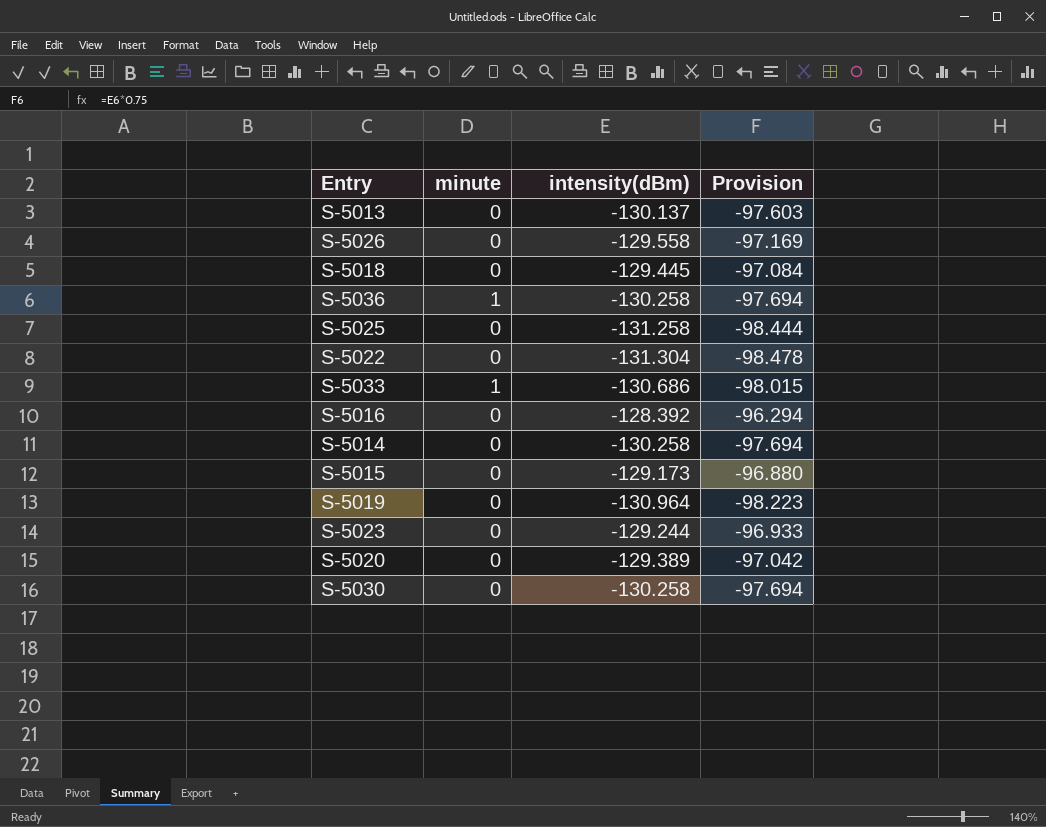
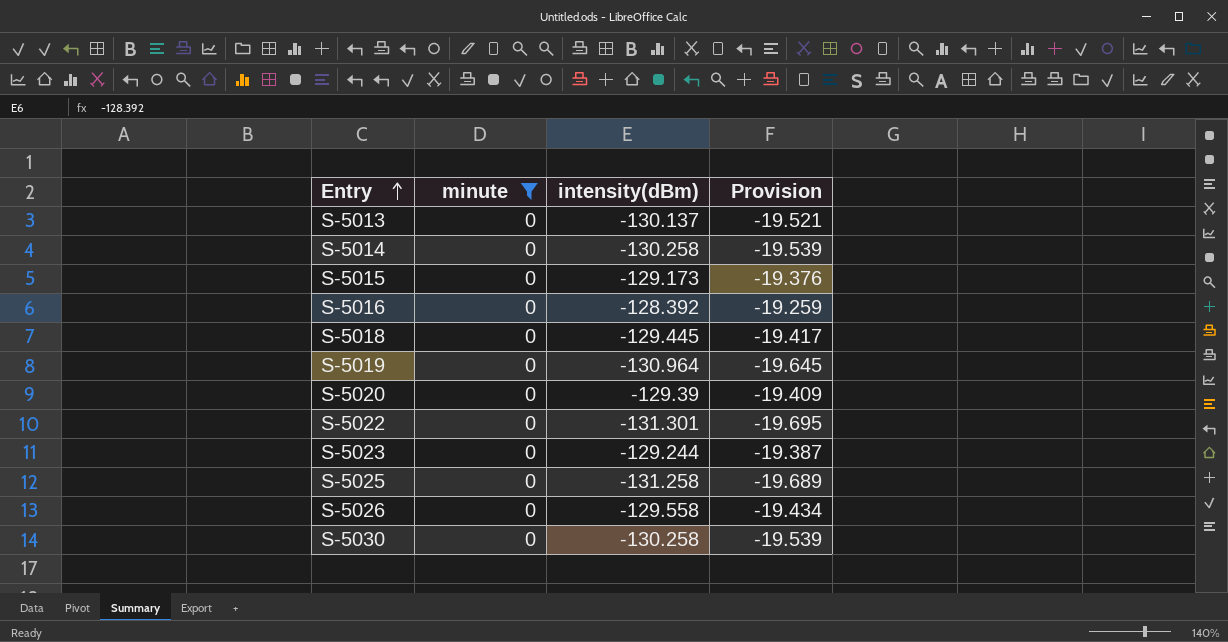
filter: none -> minute = 0
row order: none -> Entry ascending
column Provision | formula: [intensity(dBm)] * 0.75 -> [intensity(dBm)] * 0.15
S-5020 | intensity(dBm): -129.389 -> -129.39
S-5022 | intensity(dBm): -131.304 -> -131.301

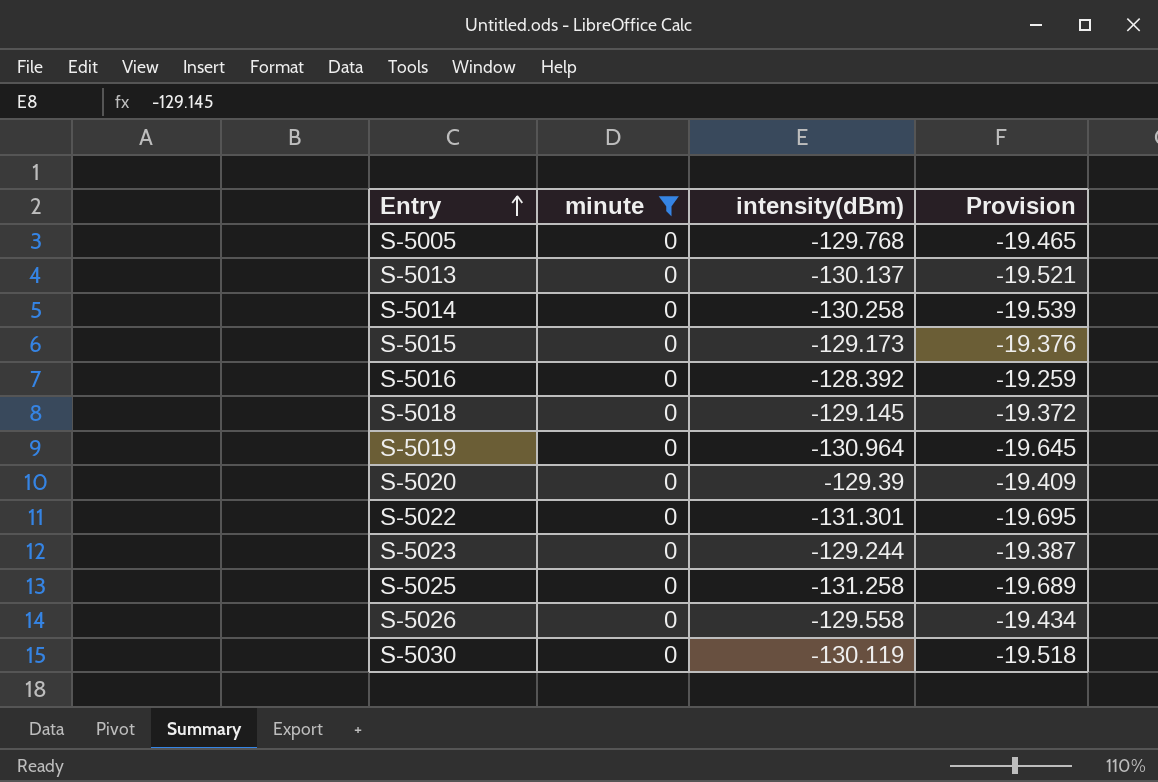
row S-5005: none -> 0 | -129.768 | -19.465
S-5018 | intensity(dBm): -129.445 -> -129.145
S-5018 | Provision: -19.417 -> -19.372
S-5030 | intensity(dBm): -130.258 -> -130.119
S-5030 | Provision: -19.539 -> -19.518

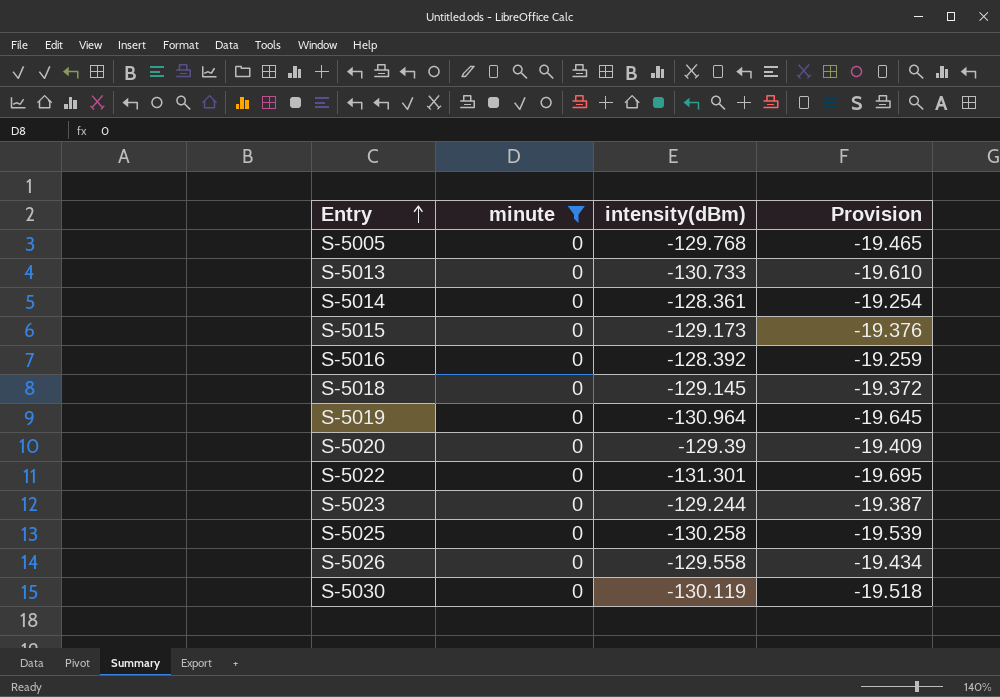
S-5013 | intensity(dBm): -130.137 -> -130.733
S-5013 | Provision: -19.521 -> -19.610
S-5014 | intensity(dBm): -130.258 -> -128.361
S-5014 | Provision: -19.539 -> -19.254
S-5025 | intensity(dBm): -131.258 -> -130.258
S-5025 | Provision: -19.689 -> -19.539

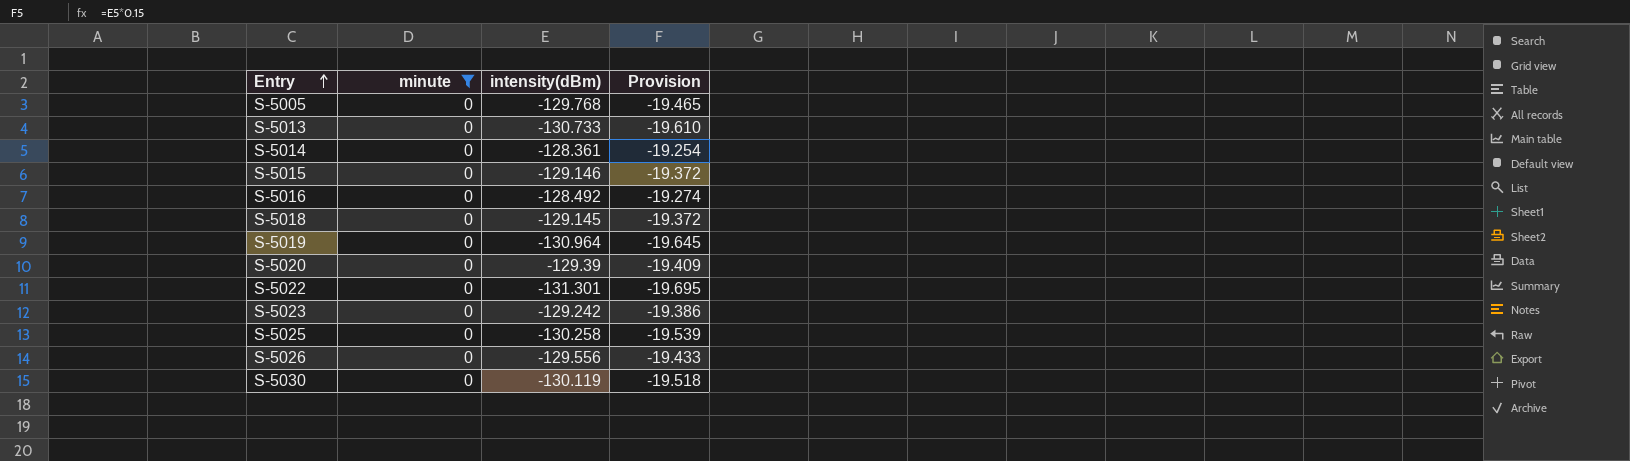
S-5015 | intensity(dBm): -129.173 -> -129.146
S-5015 | Provision: -19.376 -> -19.372
S-5016 | intensity(dBm): -128.392 -> -128.492
S-5016 | Provision: -19.259 -> -19.274
S-5023 | intensity(dBm): -129.244 -> -129.242
S-5023 | Provision: -19.387 -> -19.386
S-5026 | intensity(dBm): -129.558 -> -129.556
S-5026 | Provision: -19.434 -> -19.433

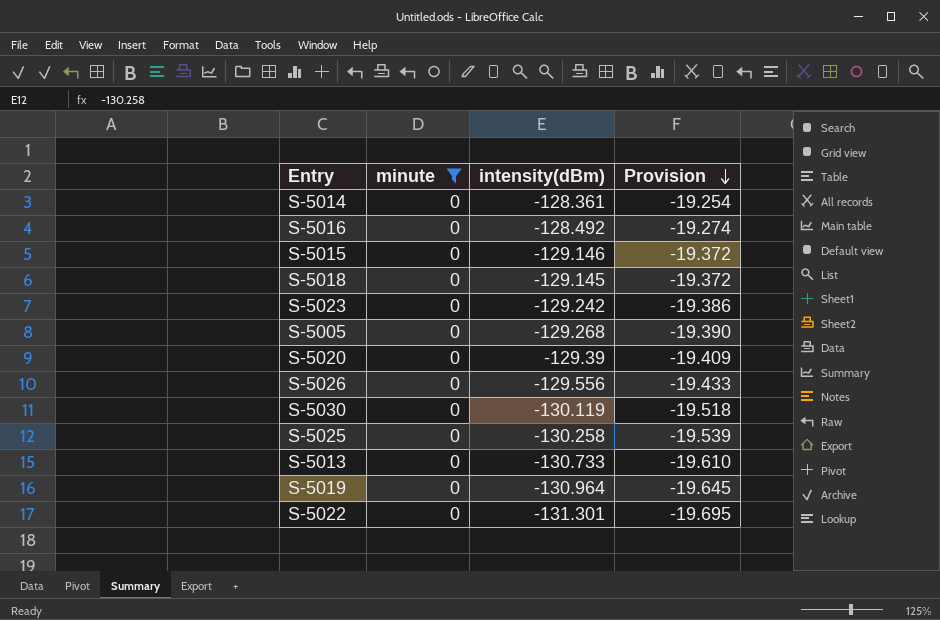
row order: Entry ascending -> Provision descending
S-5005 | intensity(dBm): -129.768 -> -129.268
S-5005 | Provision: -19.465 -> -19.390

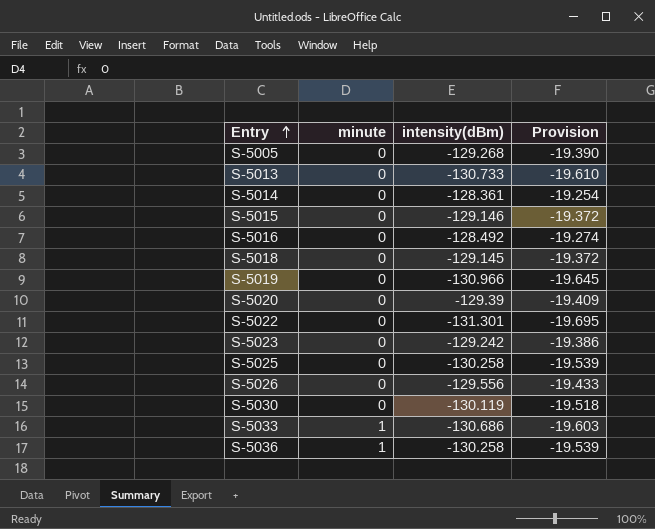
filter: minute = 0 -> none
row order: Provision descending -> Entry ascending
S-5019 | intensity(dBm): -130.964 -> -130.966

